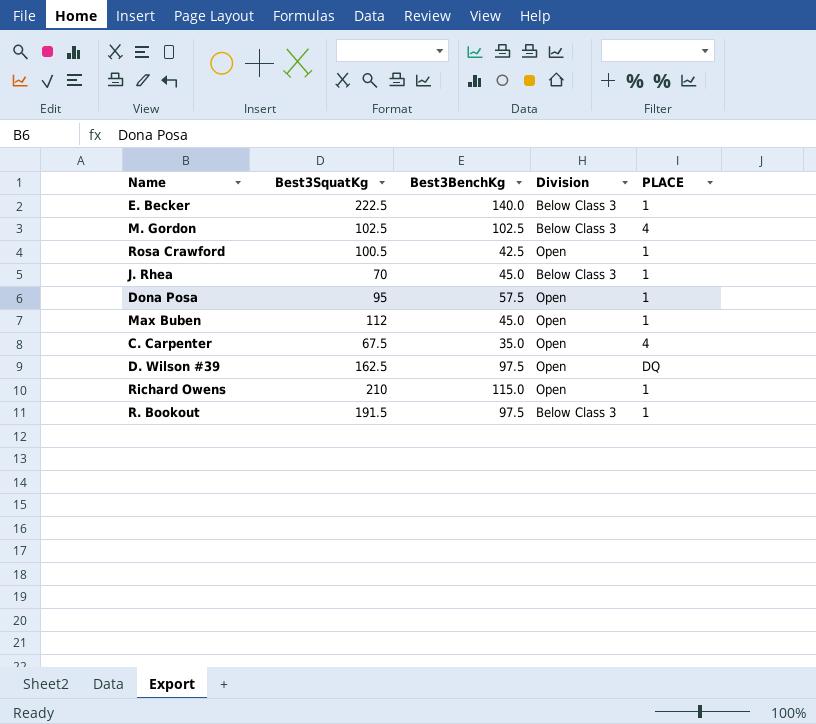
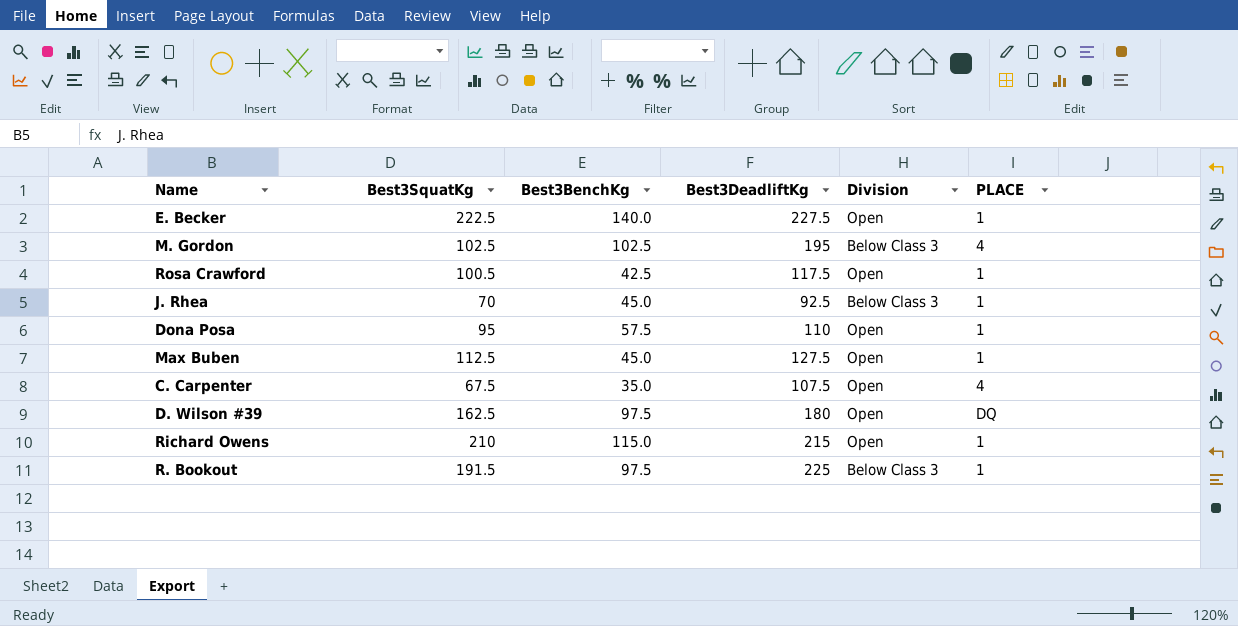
column Best3DeadliftKg | position: none -> 4
E. Becker | Division: Below Class 3 -> Open
Max Buben | Best3SquatKg: 112 -> 112.5

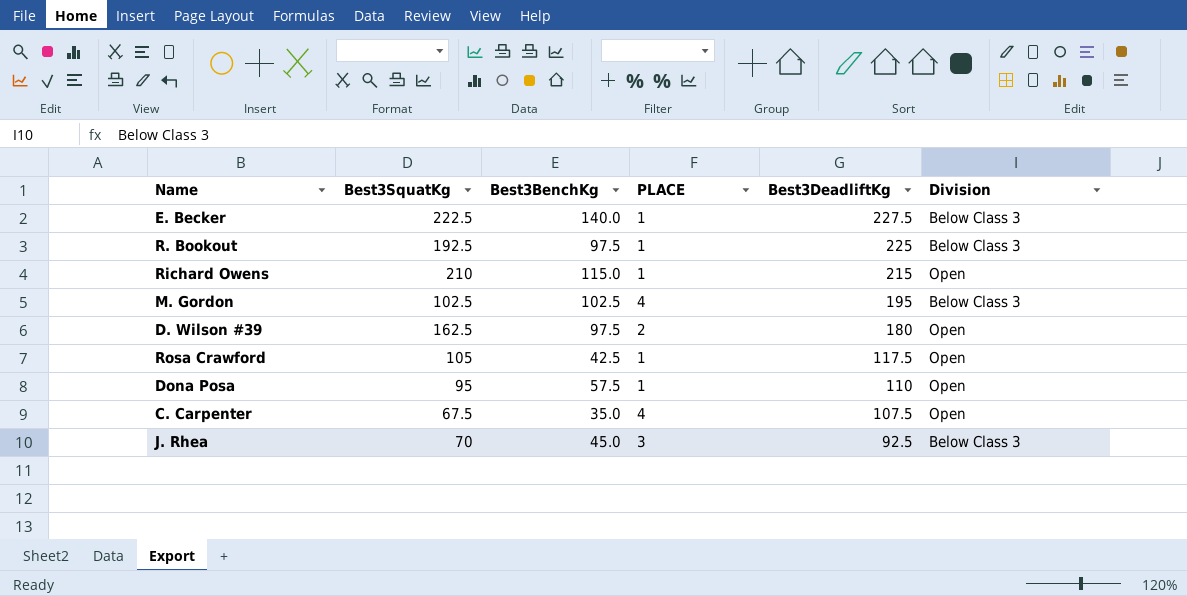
row order: none -> Best3DeadliftKg descending
column PLACE | position: 6 -> 4
row Max Buben: 112.5 | 45.0 | 127.5 | Open | 1 -> none
E. Becker | Division: Open -> Below Class 3
R. Bookout | Best3SquatKg: 191.5 -> 192.5
D. Wilson #39 | PLACE: DQ -> 2
Rosa Crawford | Best3SquatKg: 100.5 -> 105
J. Rhea | PLACE: 1 -> 3

